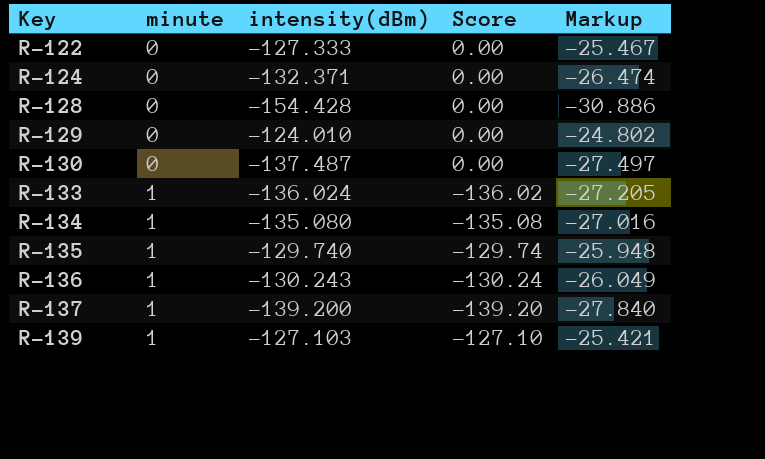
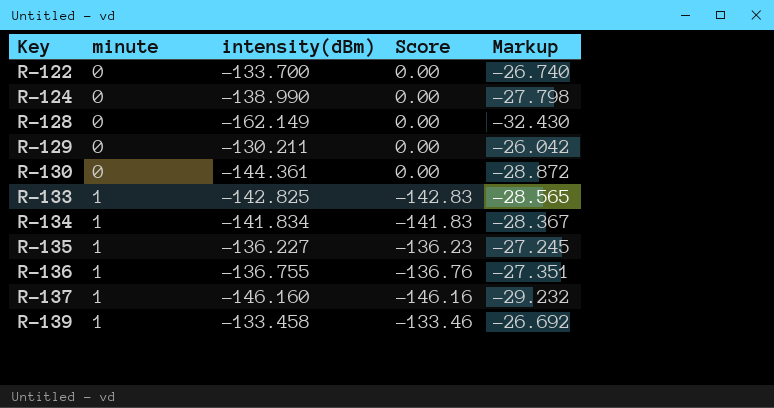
R-122 | intensity(dBm): -127.333 -> -133.700
R-122 | Markup: -25.467 -> -26.740
R-124 | intensity(dBm): -132.371 -> -138.990
R-124 | Markup: -26.474 -> -27.798
R-128 | intensity(dBm): -154.428 -> -162.149
R-128 | Markup: -30.886 -> -32.430
R-129 | intensity(dBm): -124.010 -> -130.211
R-129 | Markup: -24.802 -> -26.042
R-130 | intensity(dBm): -137.487 -> -144.361
R-130 | Markup: -27.497 -> -28.872
R-133 | intensity(dBm): -136.024 -> -142.825
R-133 | Score: -136.02 -> -142.83
R-133 | Markup: -27.205 -> -28.565
R-134 | intensity(dBm): -135.080 -> -141.834
R-134 | Score: -135.08 -> -141.83
R-134 | Markup: -27.016 -> -28.367
R-135 | intensity(dBm): -129.740 -> -136.227
R-135 | Score: -129.74 -> -136.23
R-135 | Markup: -25.948 -> -27.245
R-136 | intensity(dBm): -130.243 -> -136.755
R-136 | Score: -130.24 -> -136.76
R-136 | Markup: -26.049 -> -27.351
R-137 | intensity(dBm): -139.200 -> -146.160
R-137 | Score: -139.20 -> -146.16
R-137 | Markup: -27.840 -> -29.232
R-139 | intensity(dBm): -127.103 -> -133.458
R-139 | Score: -127.10 -> -133.46
R-139 | Markup: -25.421 -> -26.692

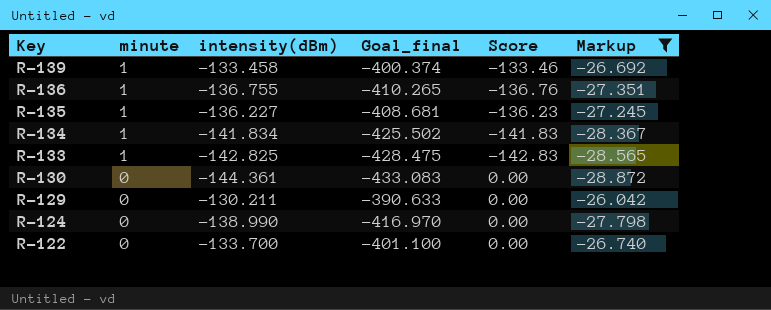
filter: none -> Markup >= -28.872
row order: Key ascending -> Key descending
column Goal_final | formula: none -> [intensity(dBm)] * 3

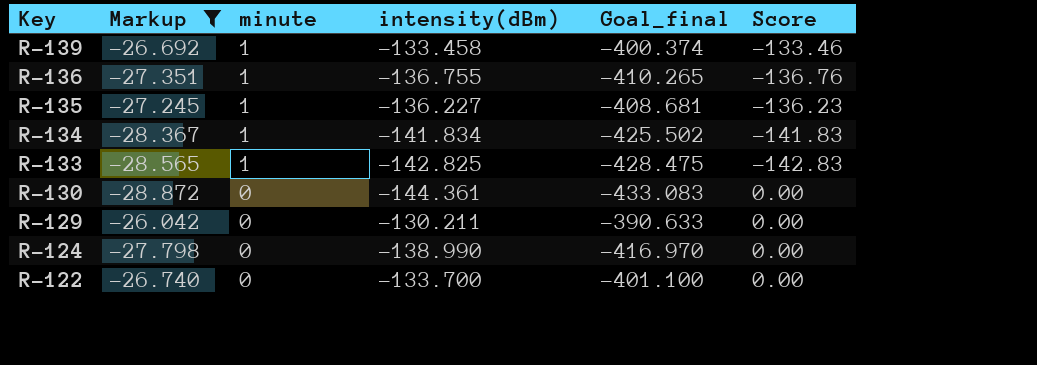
column Markup | position: 6 -> 2

